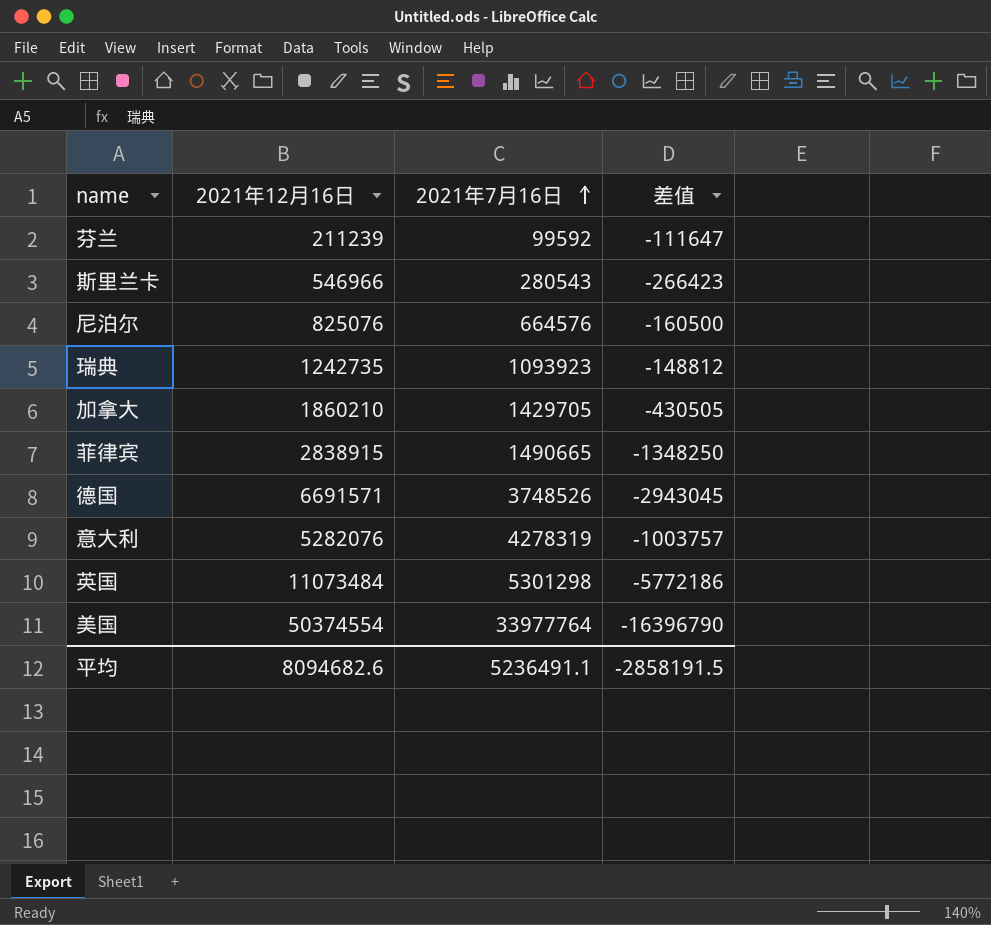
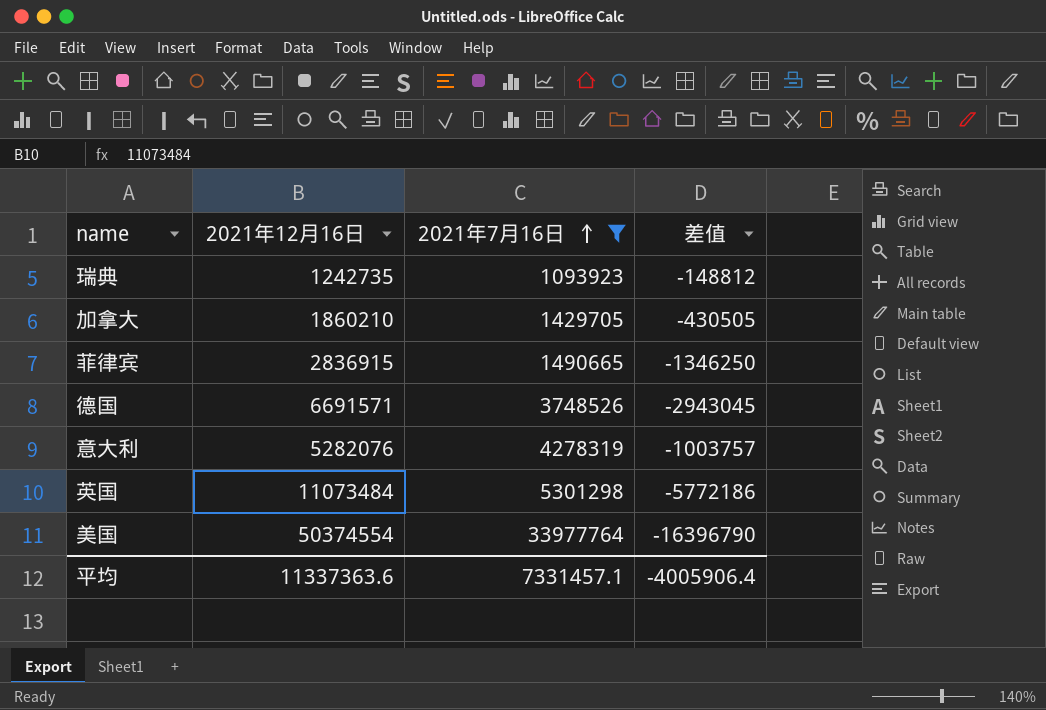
filter: none -> 2021年7月16日 >= 1093923
菲律宾 | 2021年12月16日: 2838915 -> 2836915
菲律宾 | 差值: -1348250 -> -1346250
平均 | 2021年12月16日: 8094682.6 -> 11337363.6
平均 | 2021年7月16日: 5236491.1 -> 7331457.1
平均 | 差值: -2858191.5 -> -4005906.4

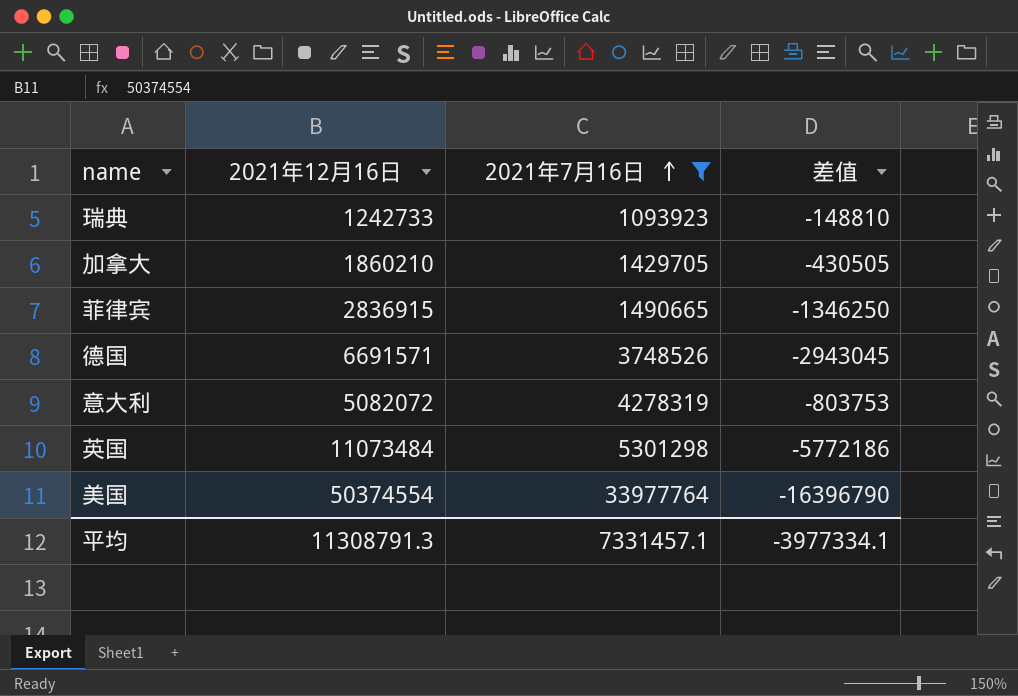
瑞典 | 2021年12月16日: 1242735 -> 1242733
瑞典 | 差值: -148812 -> -148810
意大利 | 2021年12月16日: 5282076 -> 5082072
意大利 | 差值: -1003757 -> -803753
平均 | 2021年12月16日: 11337363.6 -> 11308791.3
平均 | 差值: -4005906.4 -> -3977334.1

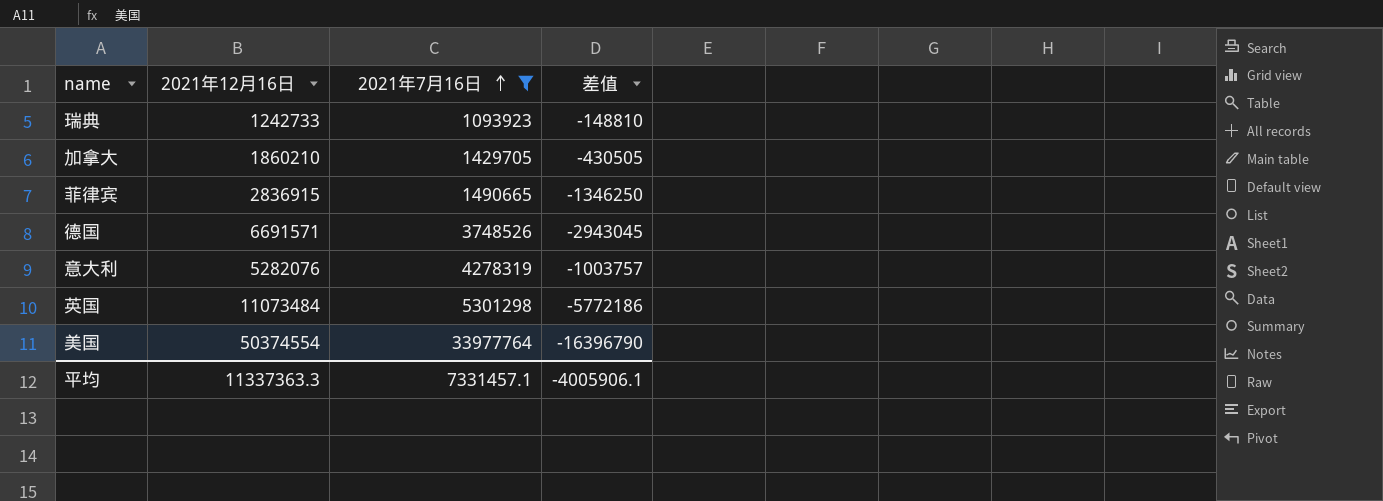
意大利 | 2021年12月16日: 5082072 -> 5282076
意大利 | 差值: -803753 -> -1003757
平均 | 2021年12月16日: 11308791.3 -> 11337363.3
平均 | 差值: -3977334.1 -> -4005906.1

